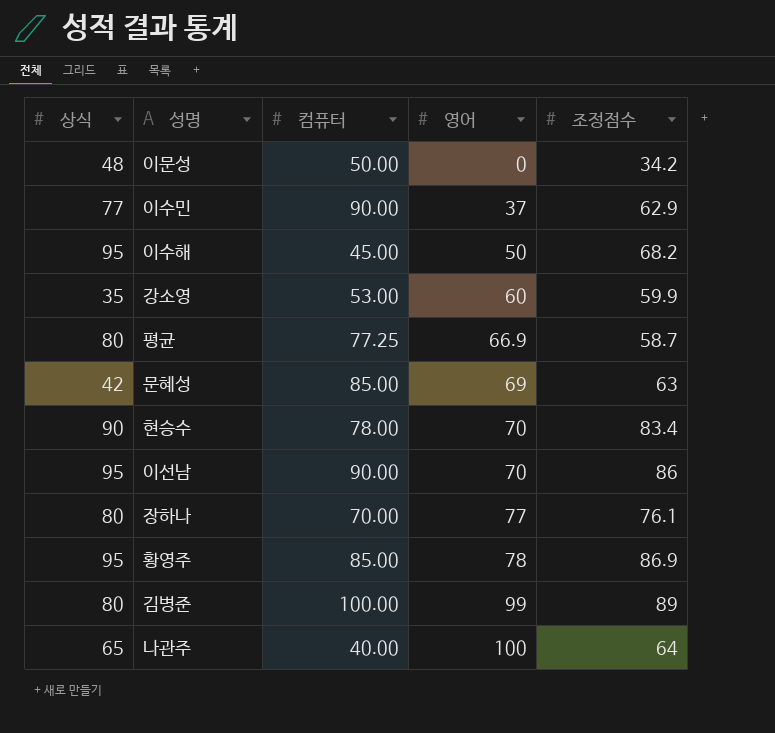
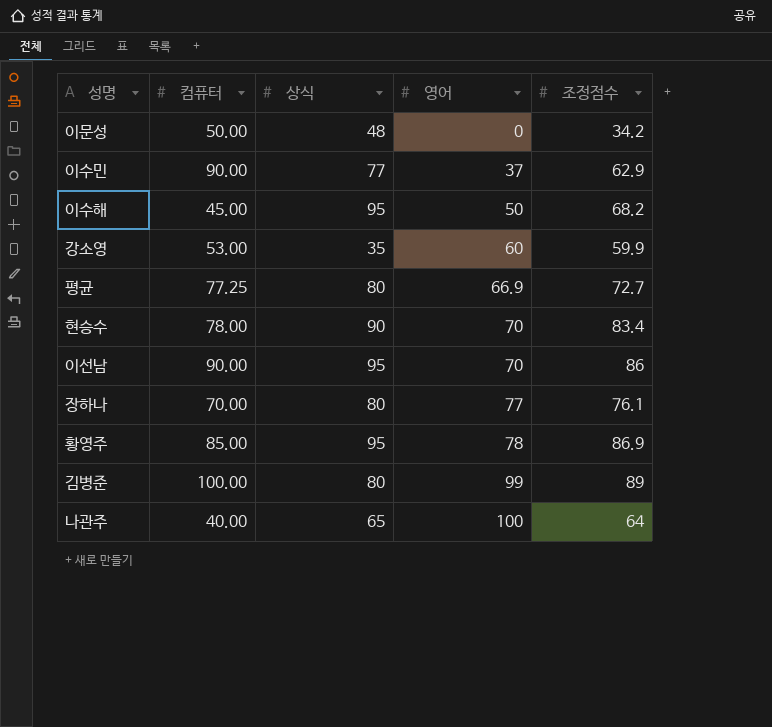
column 상식 | position: 1 -> 3
row 문혜성: 42 | 85.00 | 69 | 63 -> none
평균 | 조정점수: 58.7 -> 72.7

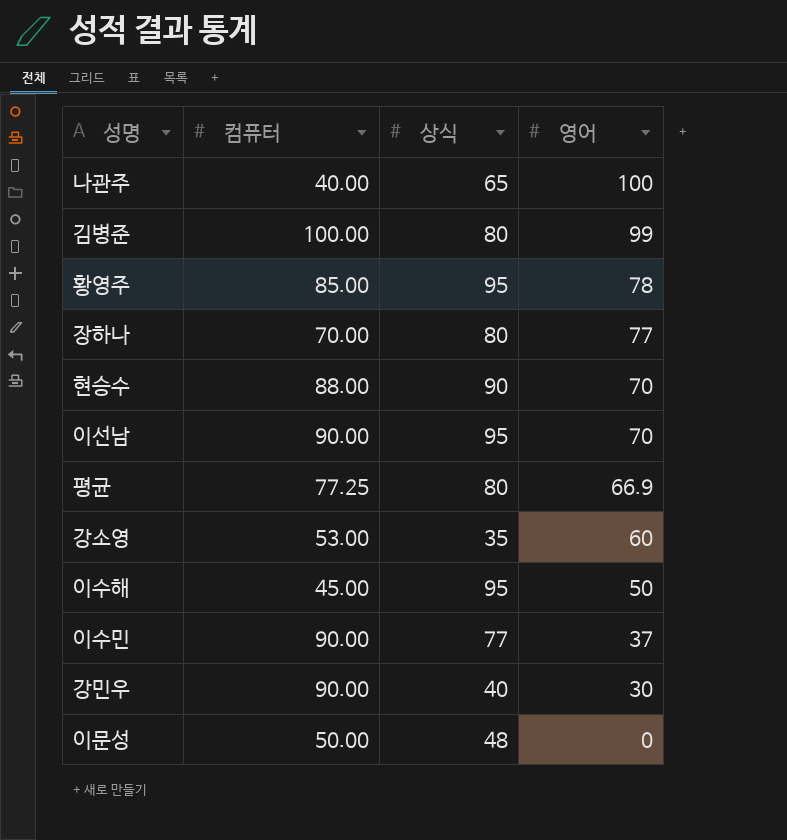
row order: 영어 ascending -> 영어 descending
column 조정점수 | position: 5 -> none
현승수 | 컴퓨터: 78.00 -> 88.00
row 강민우: none -> 90.00 | 40 | 30

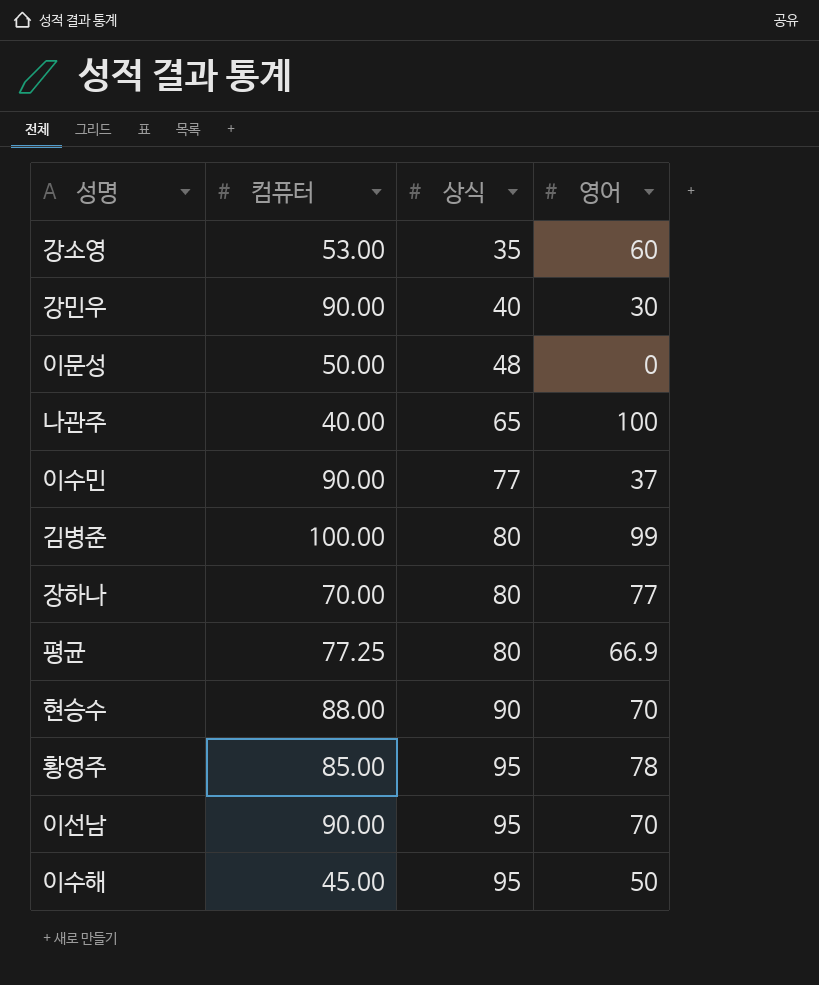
row order: 영어 descending -> 상식 ascending

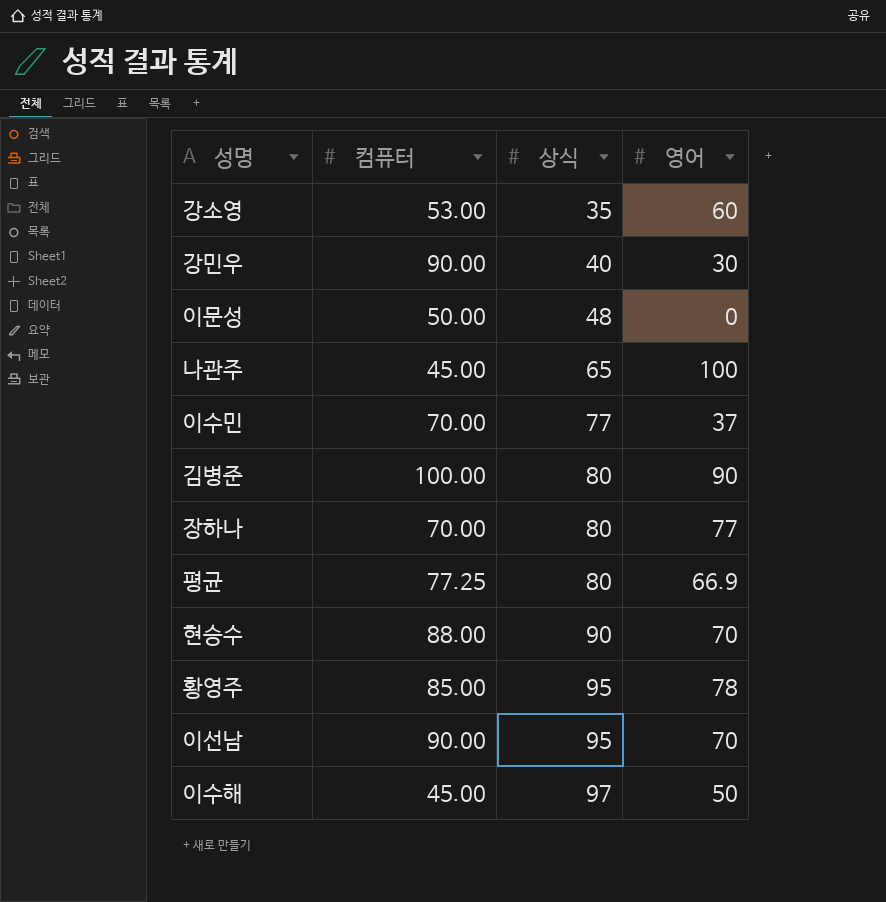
나관주 | 컴퓨터: 40.00 -> 45.00
이수민 | 컴퓨터: 90.00 -> 70.00
김병준 | 영어: 99 -> 90
이수해 | 상식: 95 -> 97

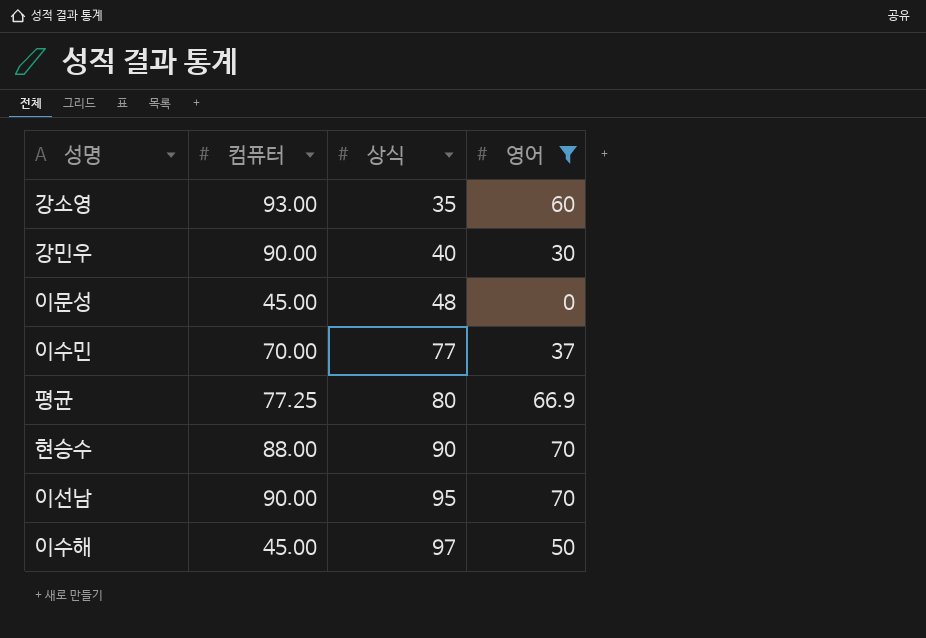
filter: none -> 영어 <= 70
강소영 | 컴퓨터: 53.00 -> 93.00
이문성 | 컴퓨터: 50.00 -> 45.00

